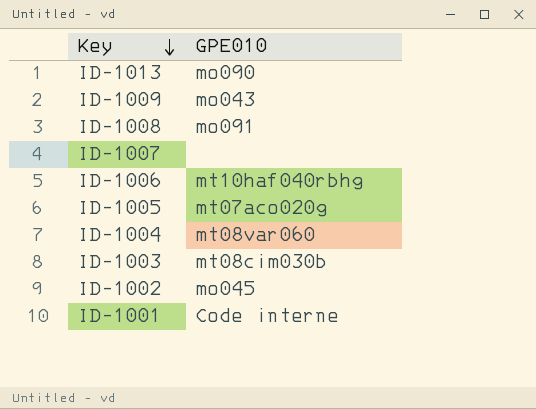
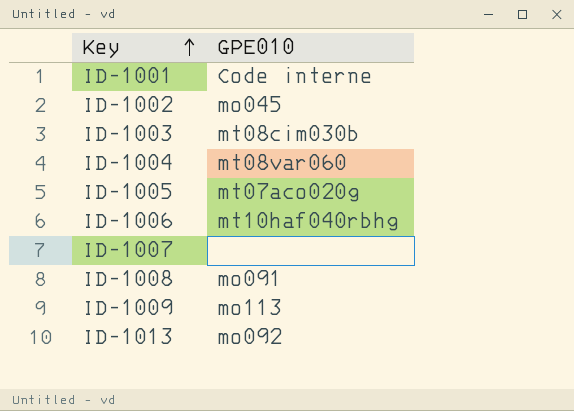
row order: Key descending -> Key ascending
ID-1009 | GPE010: mo043 -> mo113
ID-1013 | GPE010: mo090 -> mo092

